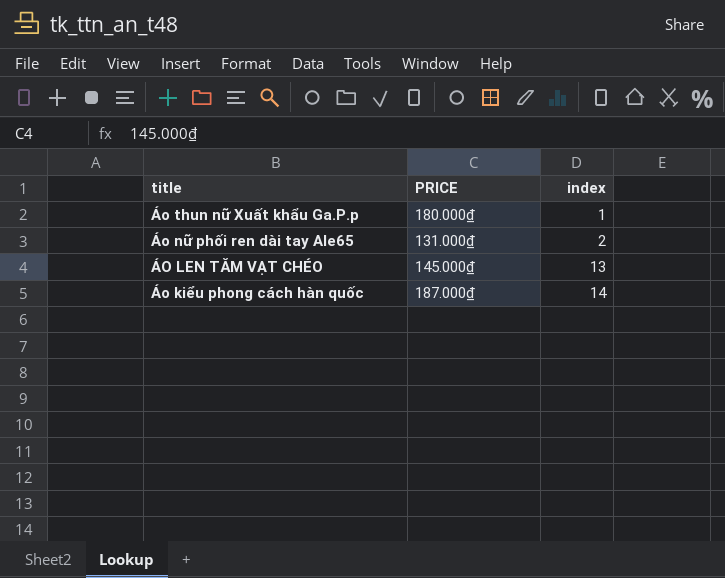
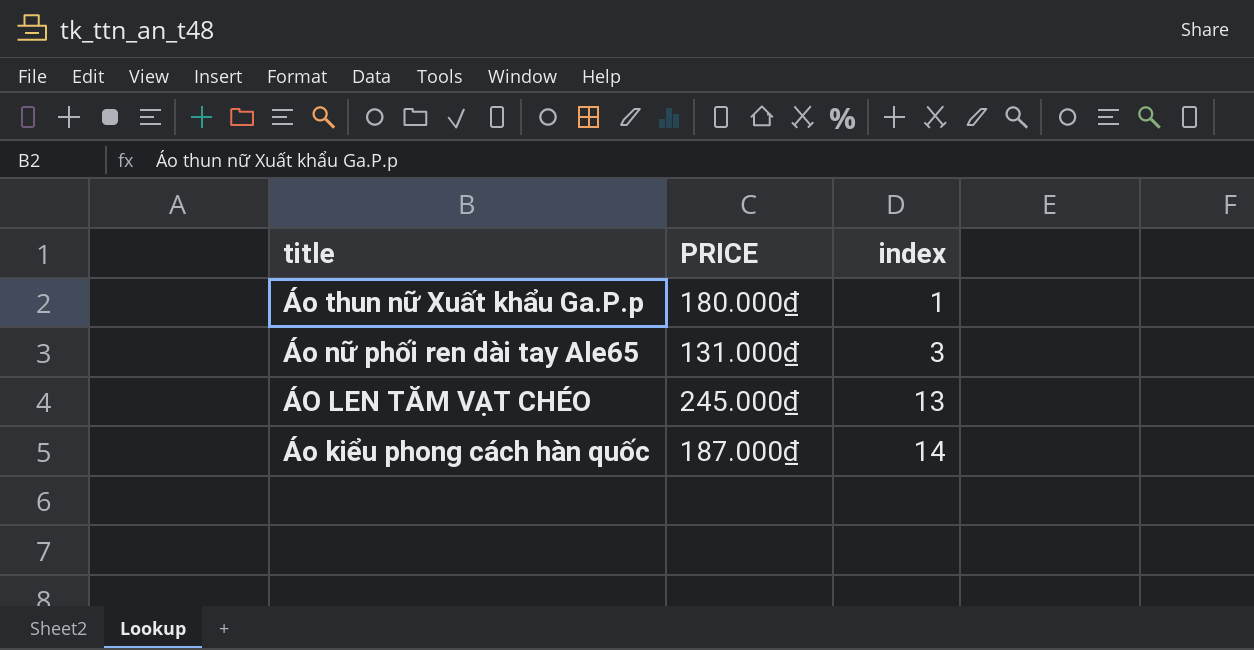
Áo nữ phối ren dài tay Ale65 | index: 2 -> 3
ÁO LEN TĂM VẠT CHÉO | PRICE: 145.000₫ -> 245.000₫

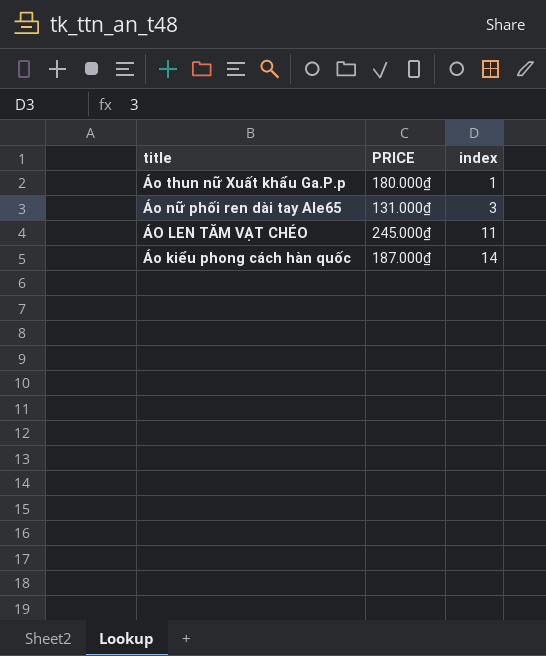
ÁO LEN TĂM VẠT CHÉO | index: 13 -> 11

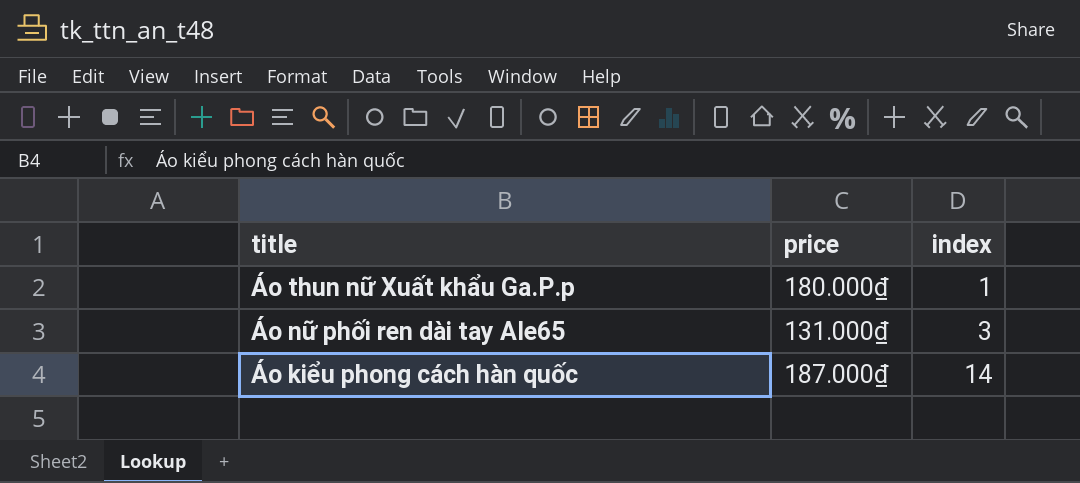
column name: PRICE -> price
row ÁO LEN TĂM VẠT CHÉO: 245.000₫ | 11 -> none

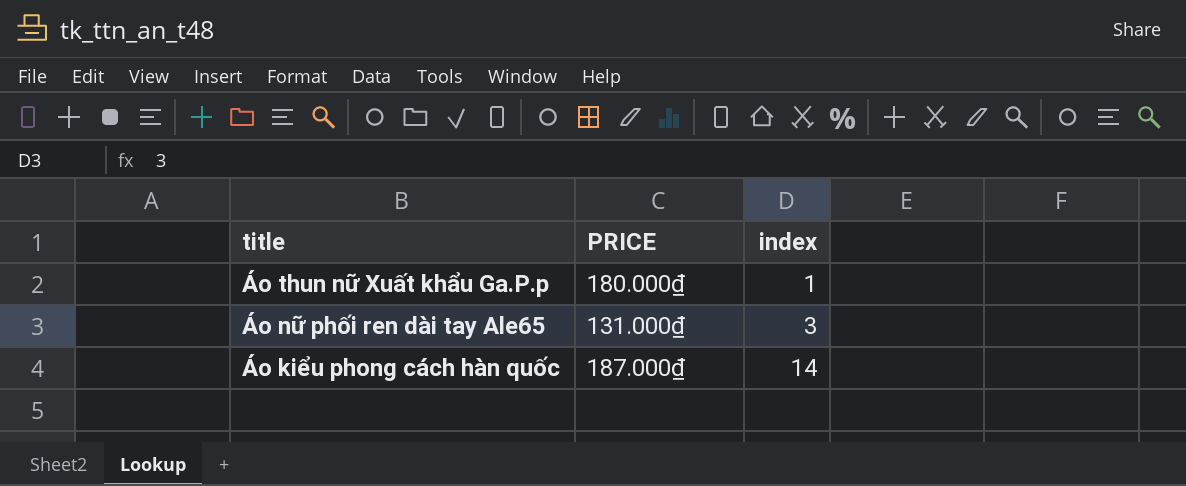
column name: price -> PRICE

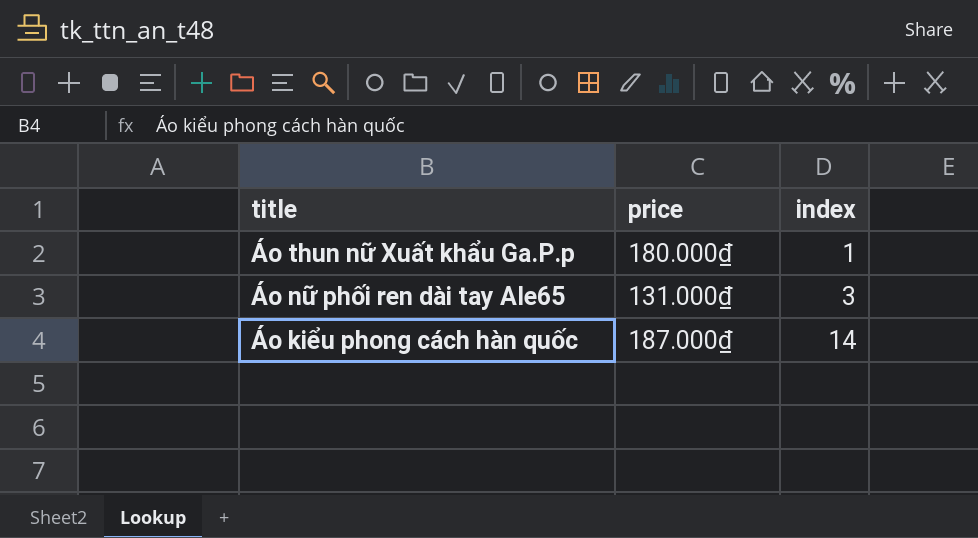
column name: PRICE -> price

